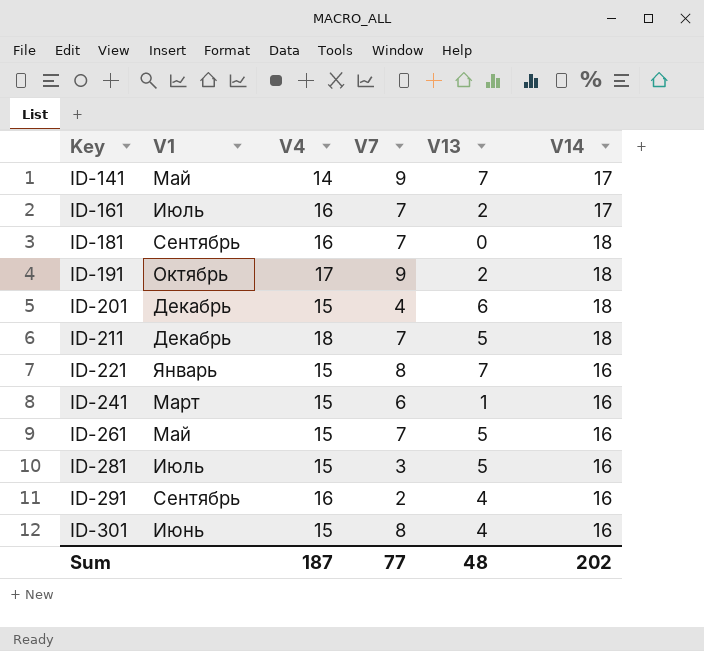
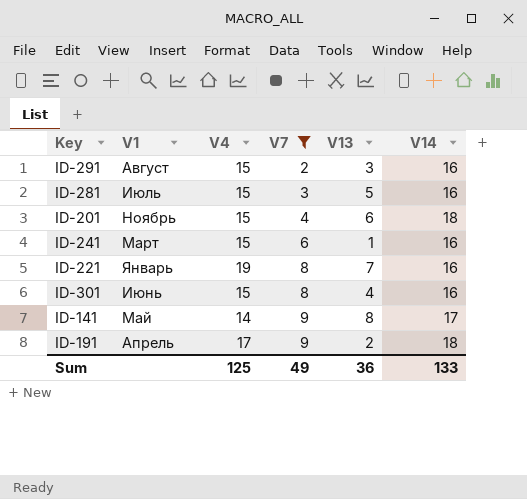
filter: none -> V7 != 7
row order: Key ascending -> V7 ascending
ID-291 | V1: Сентябрь -> Август
ID-291 | V4: 16 -> 15
ID-291 | V13: 4 -> 3
ID-201 | V1: Декабрь -> Ноябрь
ID-221 | V4: 15 -> 19
ID-141 | V13: 7 -> 8
ID-191 | V1: Октябрь -> Апрель
Sum | V4: 187 -> 125
Sum | V7: 77 -> 49
Sum | V13: 48 -> 36
Sum | V14: 202 -> 133

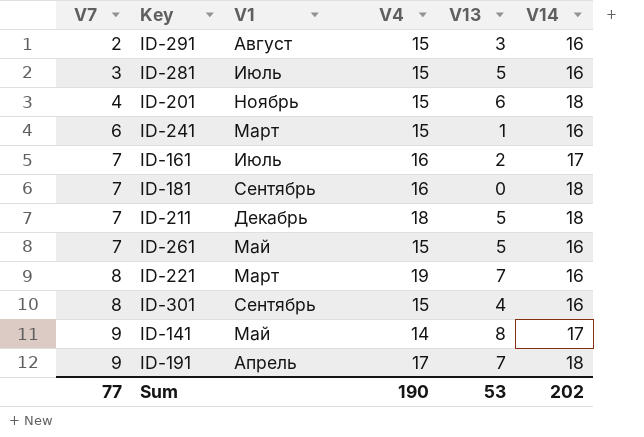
filter: V7 != 7 -> none
column V7 | position: 4 -> 1
ID-221 | V1: Январь -> Март
ID-301 | V1: Июнь -> Сентябрь
ID-191 | V13: 2 -> 7
Sum | V7: 49 -> 77
Sum | V4: 125 -> 190
Sum | V13: 36 -> 53
Sum | V14: 133 -> 202

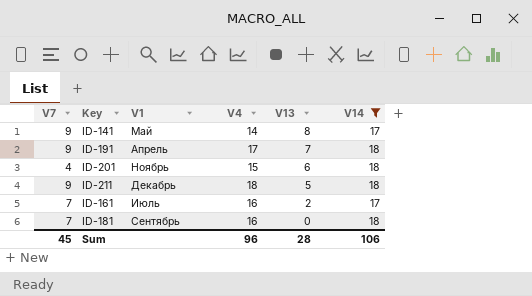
filter: none -> V14 != 16
row order: V7 ascending -> V13 descending
ID-211 | V7: 7 -> 9
Sum | V7: 77 -> 45
Sum | V4: 190 -> 96
Sum | V13: 53 -> 28
Sum | V14: 202 -> 106

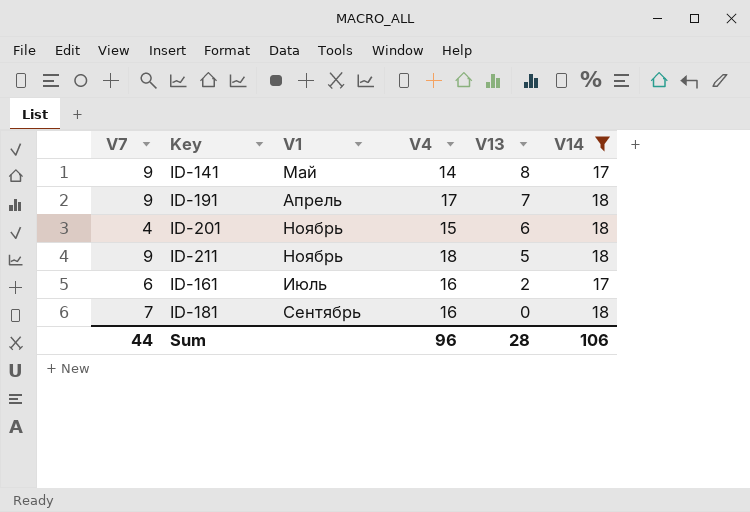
ID-211 | V1: Декабрь -> Ноябрь
ID-161 | V7: 7 -> 6
Sum | V7: 45 -> 44

